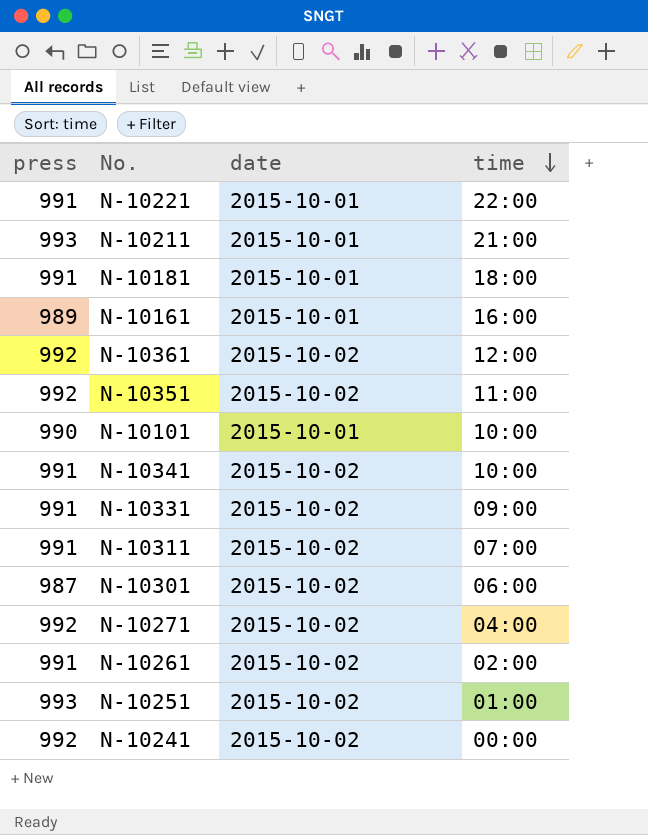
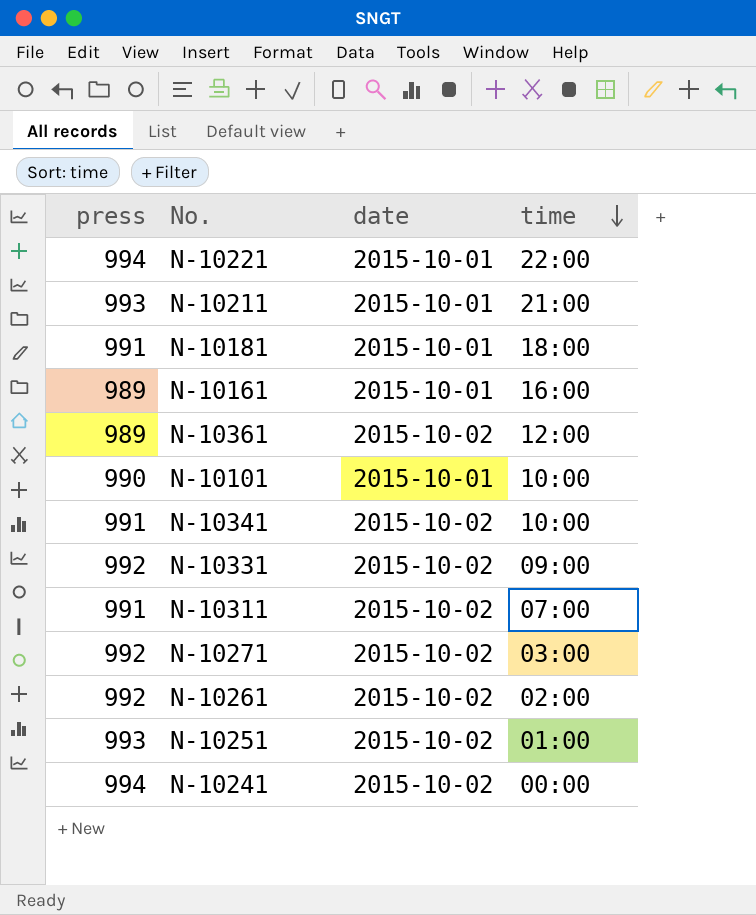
row N-10351: 992 | 2015-10-02 | 11:00 -> none
row N-10301: 987 | 2015-10-02 | 06:00 -> none
N-10221 | press: 991 -> 994
N-10361 | press: 992 -> 989
N-10331 | press: 991 -> 992
N-10271 | time: 04:00 -> 03:00
N-10261 | press: 991 -> 992
N-10241 | press: 992 -> 994

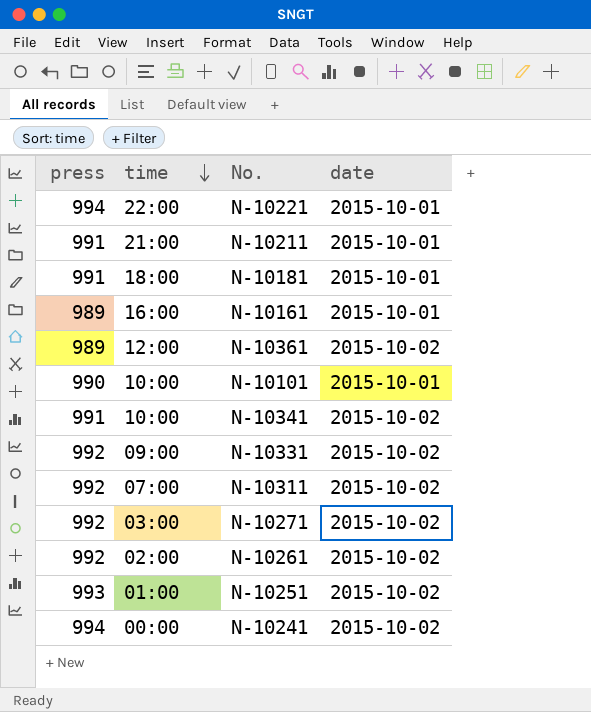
column time | position: 4 -> 2
N-10211 | press: 993 -> 991
N-10311 | press: 991 -> 992

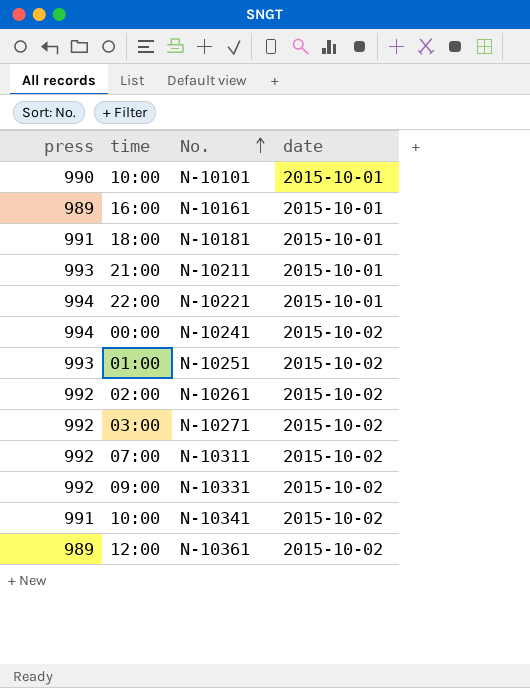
row order: time descending -> No. ascending
N-10211 | press: 991 -> 993

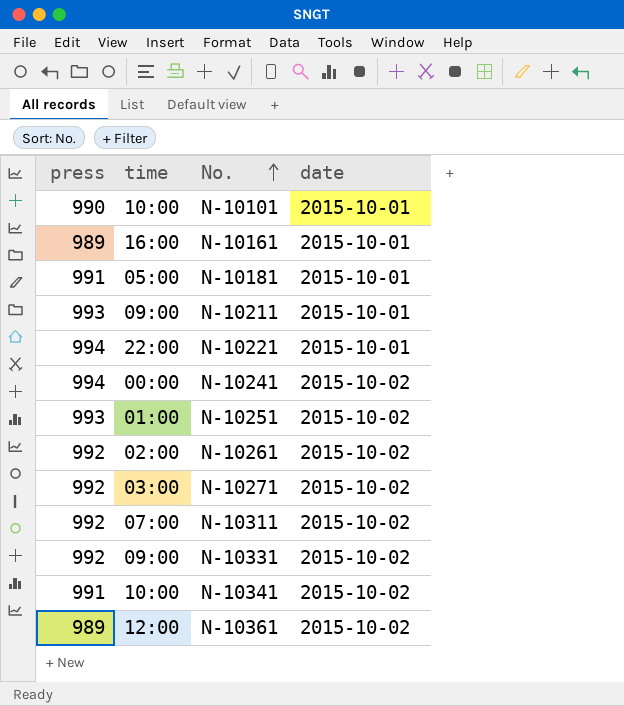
N-10181 | time: 18:00 -> 05:00
N-10211 | time: 21:00 -> 09:00

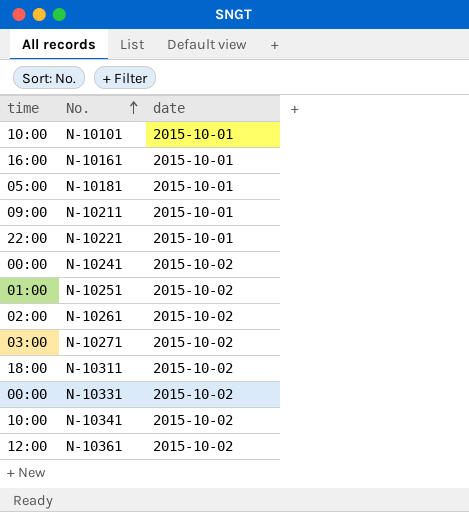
column press | position: 1 -> none
N-10311 | time: 07:00 -> 18:00
N-10331 | time: 09:00 -> 00:00

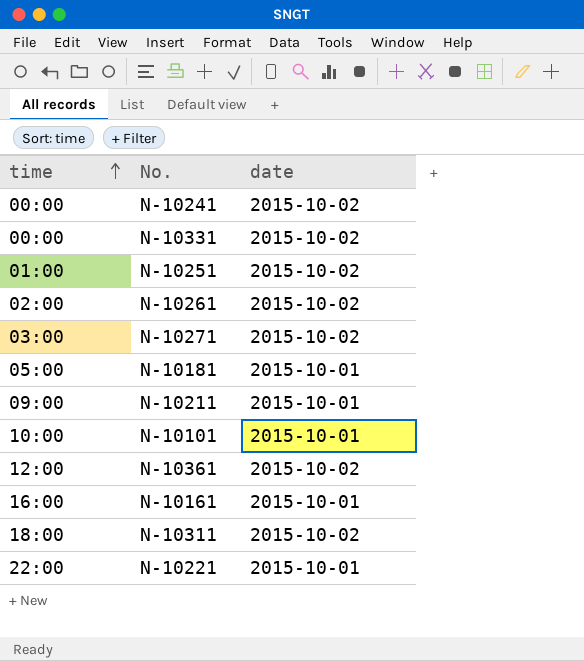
row order: No. ascending -> time ascending
row N-10341: 10:00 | 2015-10-02 -> none

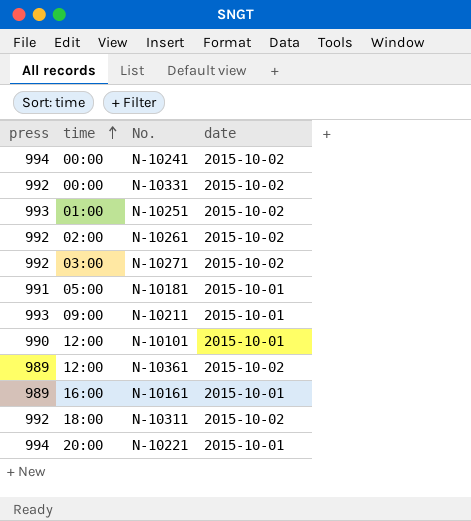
column press | position: none -> 1
N-10101 | time: 10:00 -> 12:00
N-10221 | time: 22:00 -> 20:00

